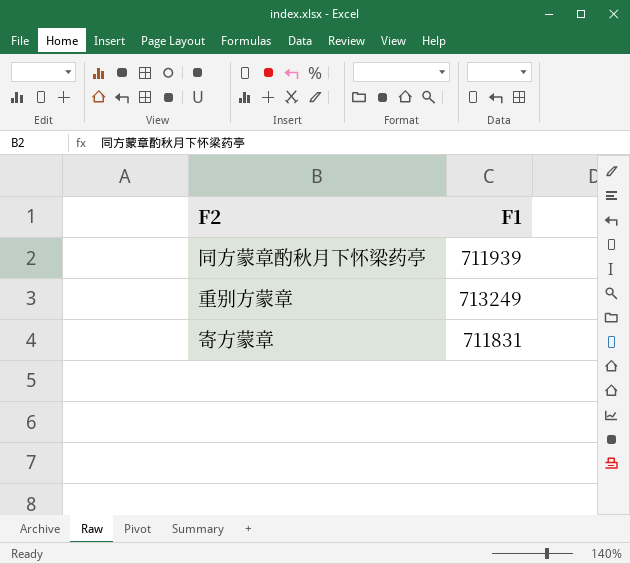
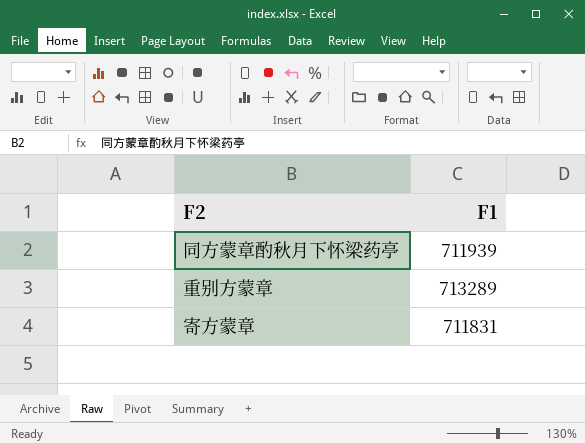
重别方蒙章 | F1: 713249 -> 713289

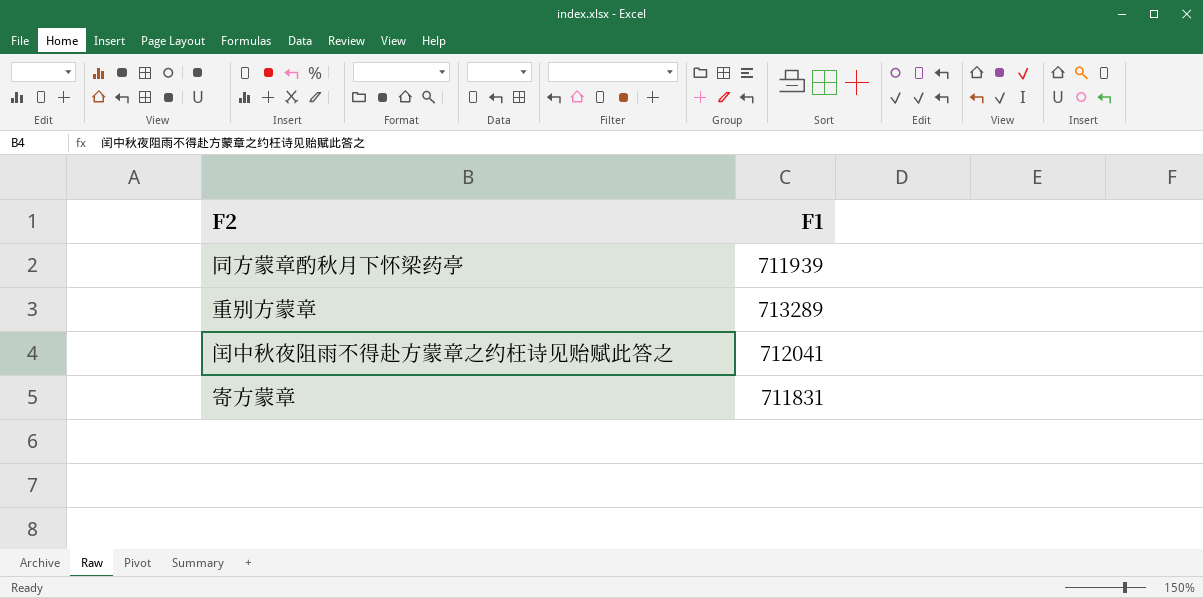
row 闰中秋夜阻雨不得赴方蒙章之约枉诗见贻赋此答之: none -> 712041

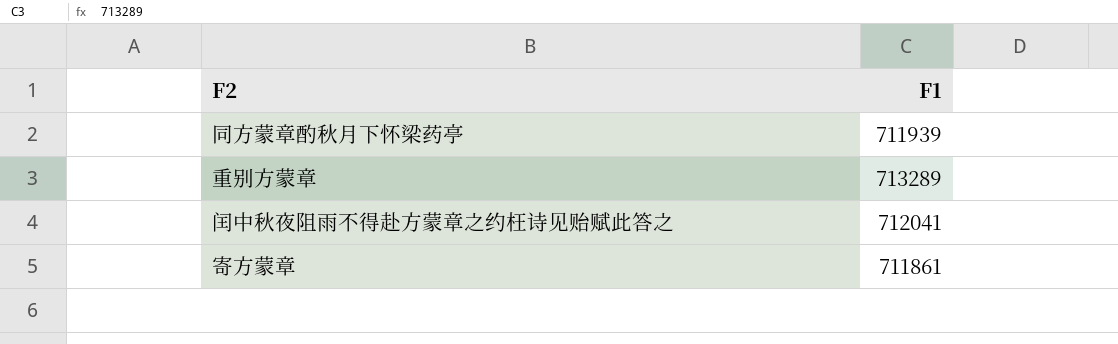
寄方蒙章 | F1: 711831 -> 711861

